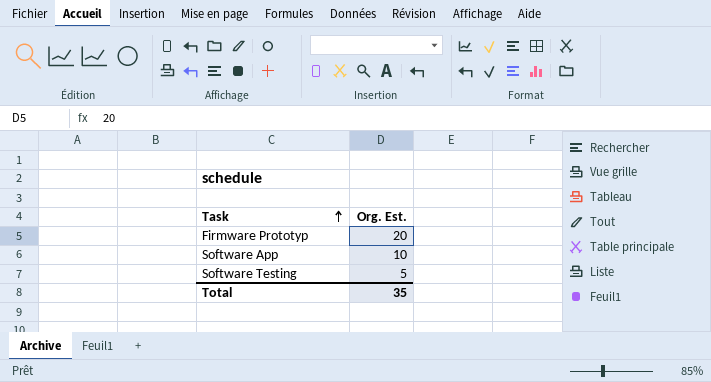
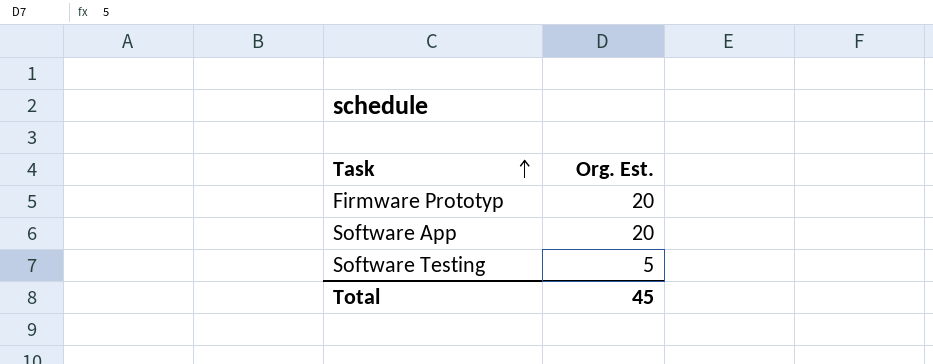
Software App | Org. Est.: 10 -> 20
Total | Org. Est.: 35 -> 45

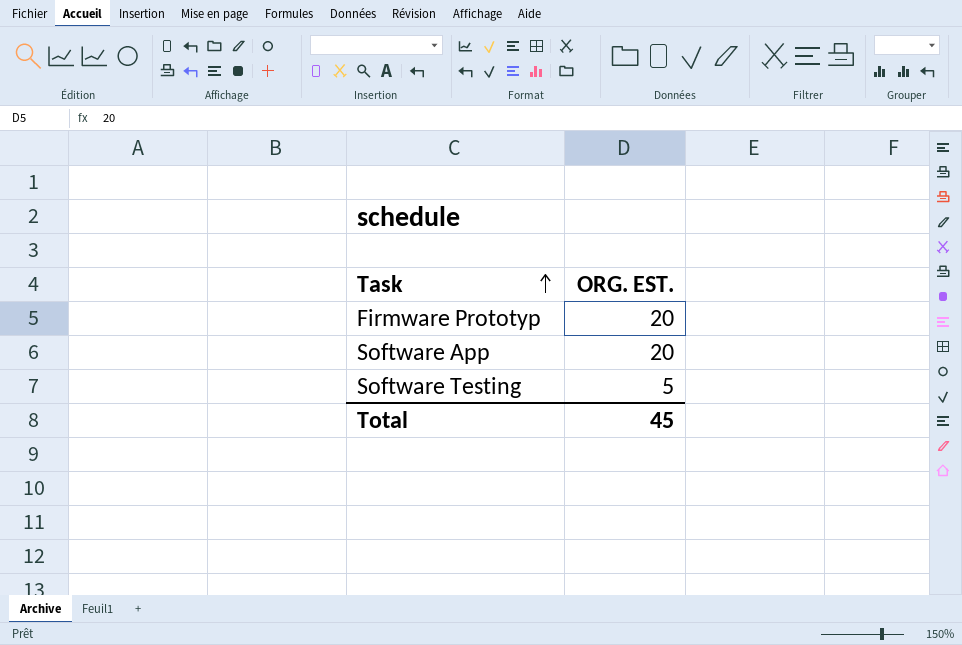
column name: Org. Est. -> ORG. EST.

